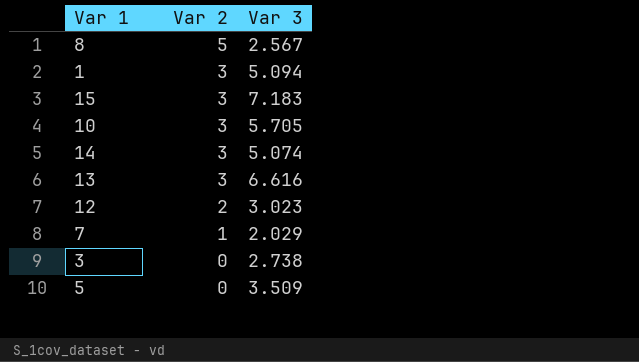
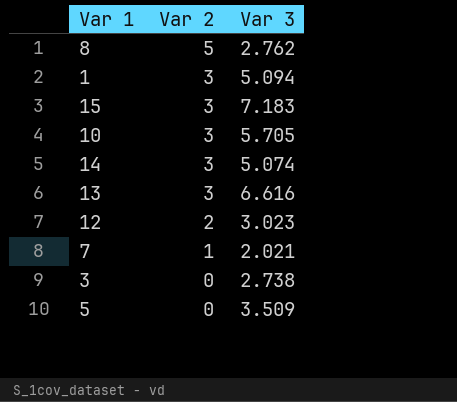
8 | Var 3: 2.567 -> 2.762
7 | Var 3: 2.029 -> 2.021

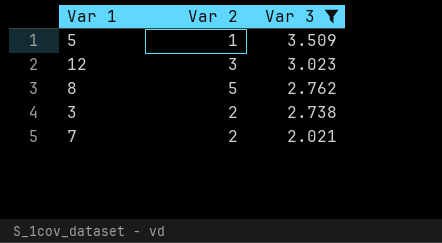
filter: none -> Var 3 <= 3.509
row order: Var 2 descending -> Var 3 descending
5 | Var 2: 0 -> 1
12 | Var 2: 2 -> 3
3 | Var 2: 0 -> 2
7 | Var 2: 1 -> 2

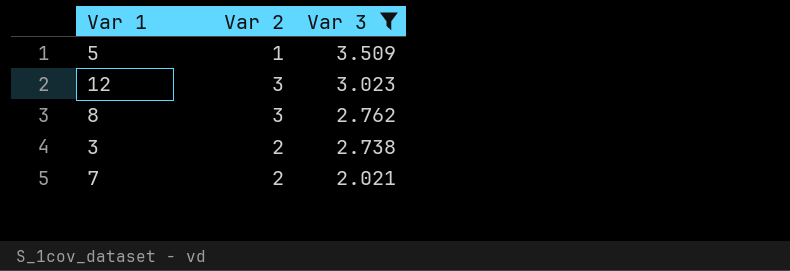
8 | Var 2: 5 -> 3

